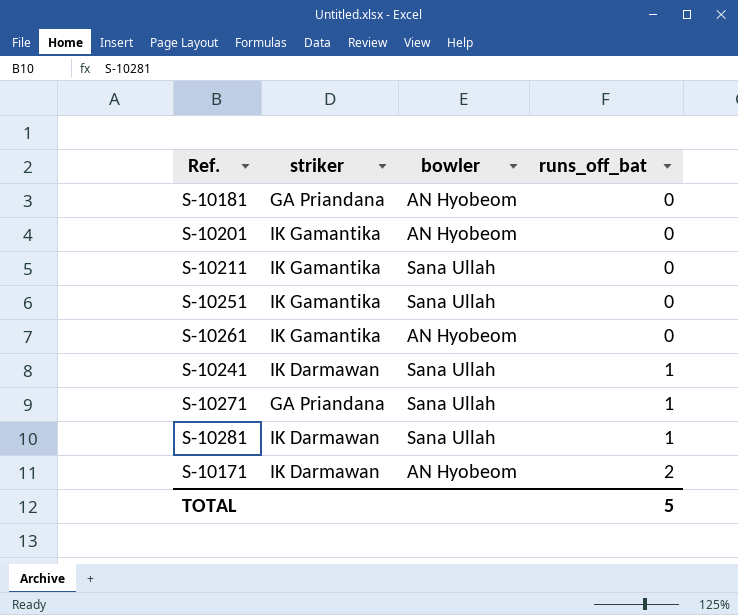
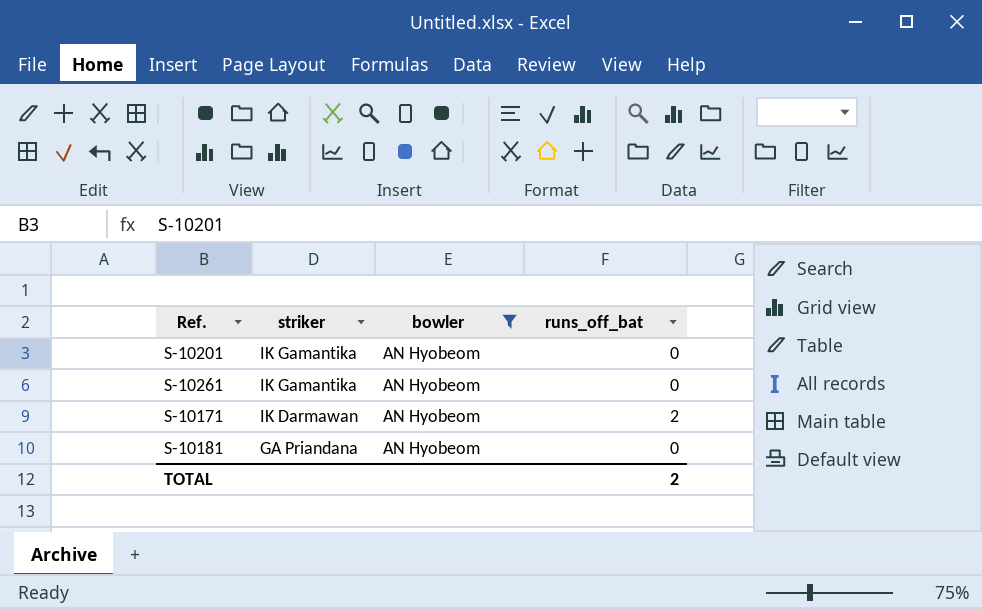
filter: none -> bowler = AN Hyobeom
row order: runs_off_bat ascending -> striker descending
TOTAL | runs_off_bat: 5 -> 2

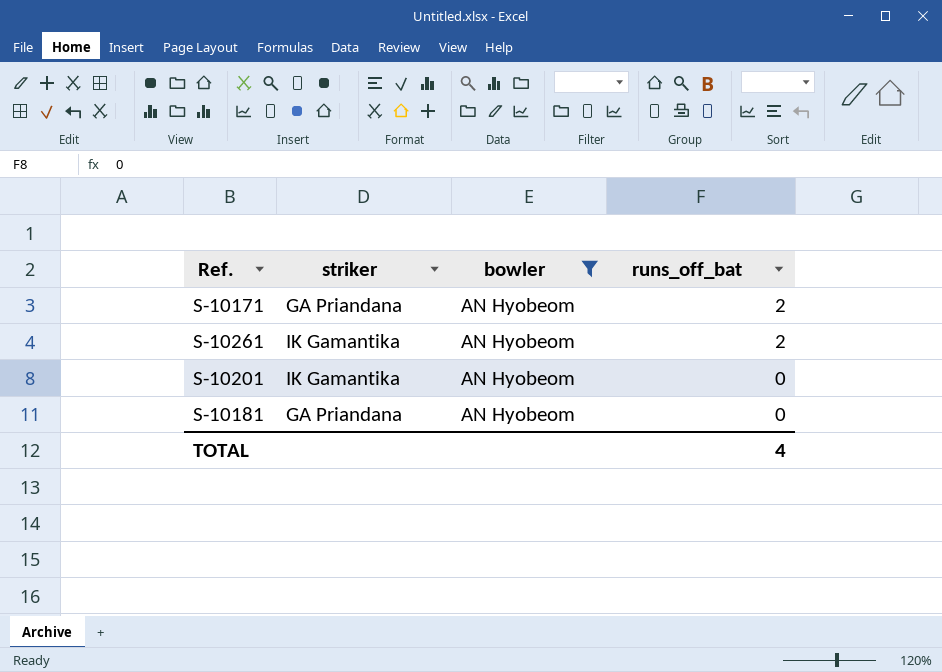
row order: striker descending -> runs_off_bat descending
S-10171 | striker: IK Darmawan -> GA Priandana
S-10261 | runs_off_bat: 0 -> 2
TOTAL | runs_off_bat: 2 -> 4

